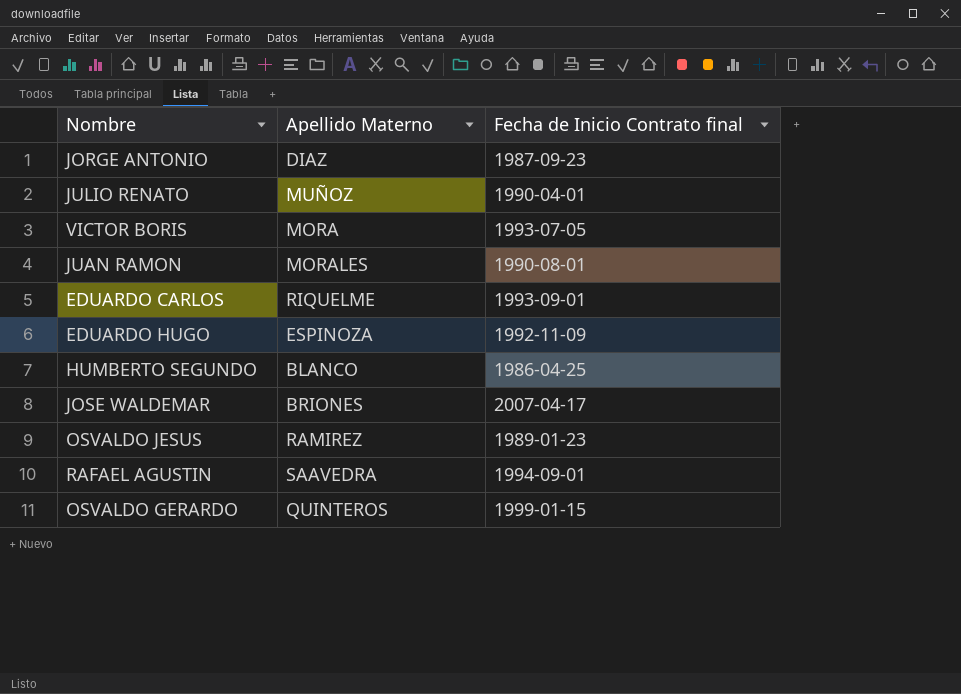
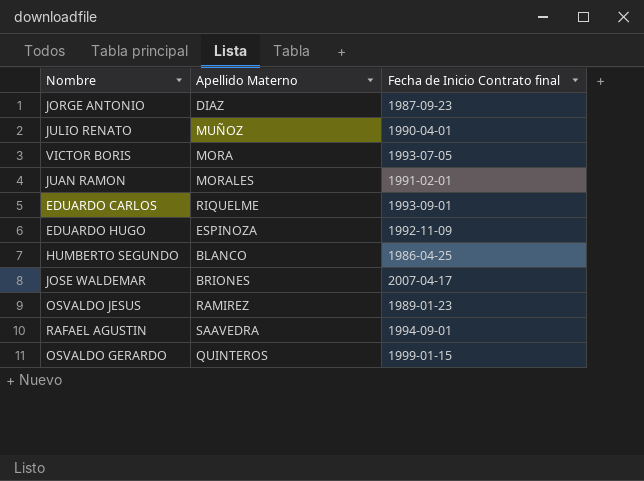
JUAN RAMON | Fecha de Inicio Contrato final: 1990-08-01 -> 1991-02-01

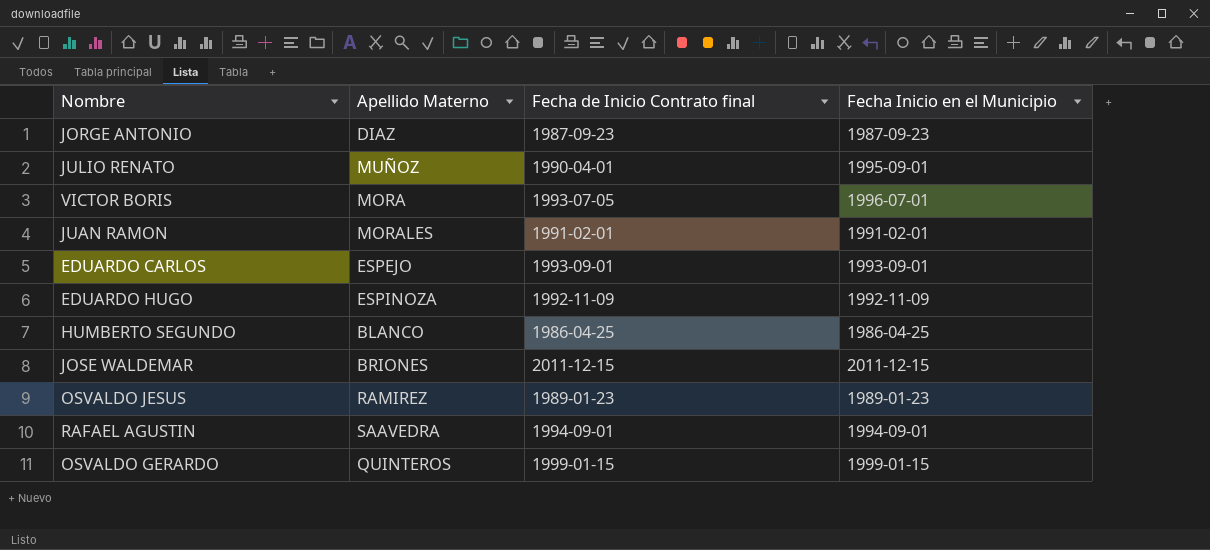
column Fecha Inicio en el Municipio | position: none -> 4
EDUARDO CARLOS | Apellido Materno: RIQUELME -> ESPEJO
JOSE WALDEMAR | Fecha de Inicio Contrato final: 2007-04-17 -> 2011-12-15

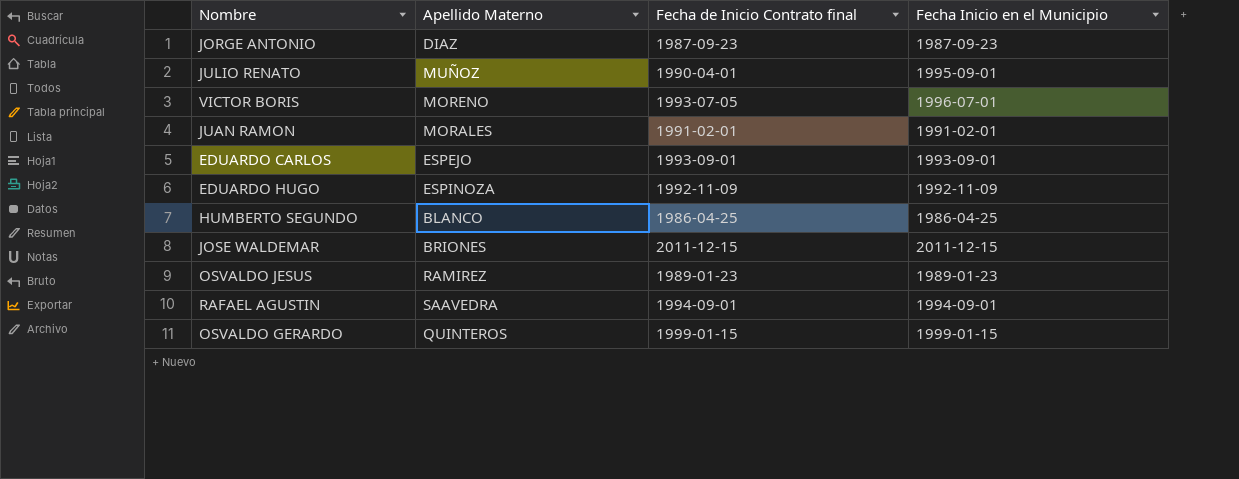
VICTOR BORIS | Apellido Materno: MORA -> MORENO

